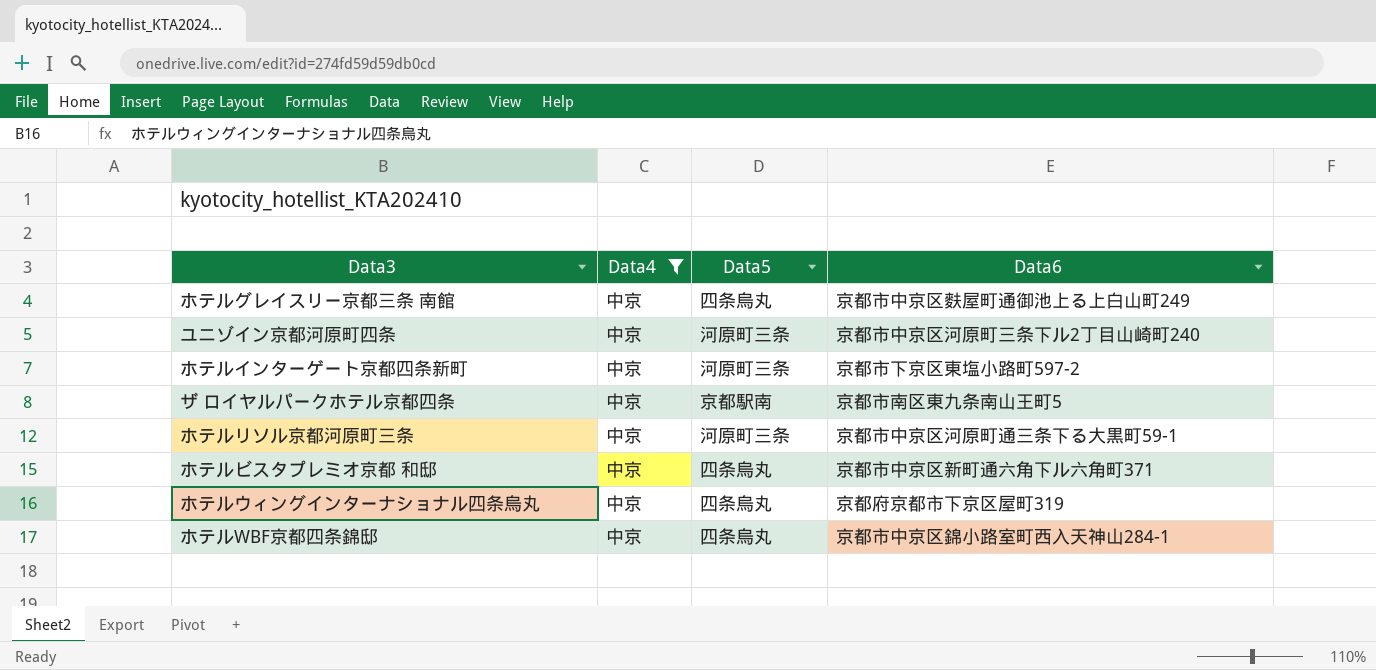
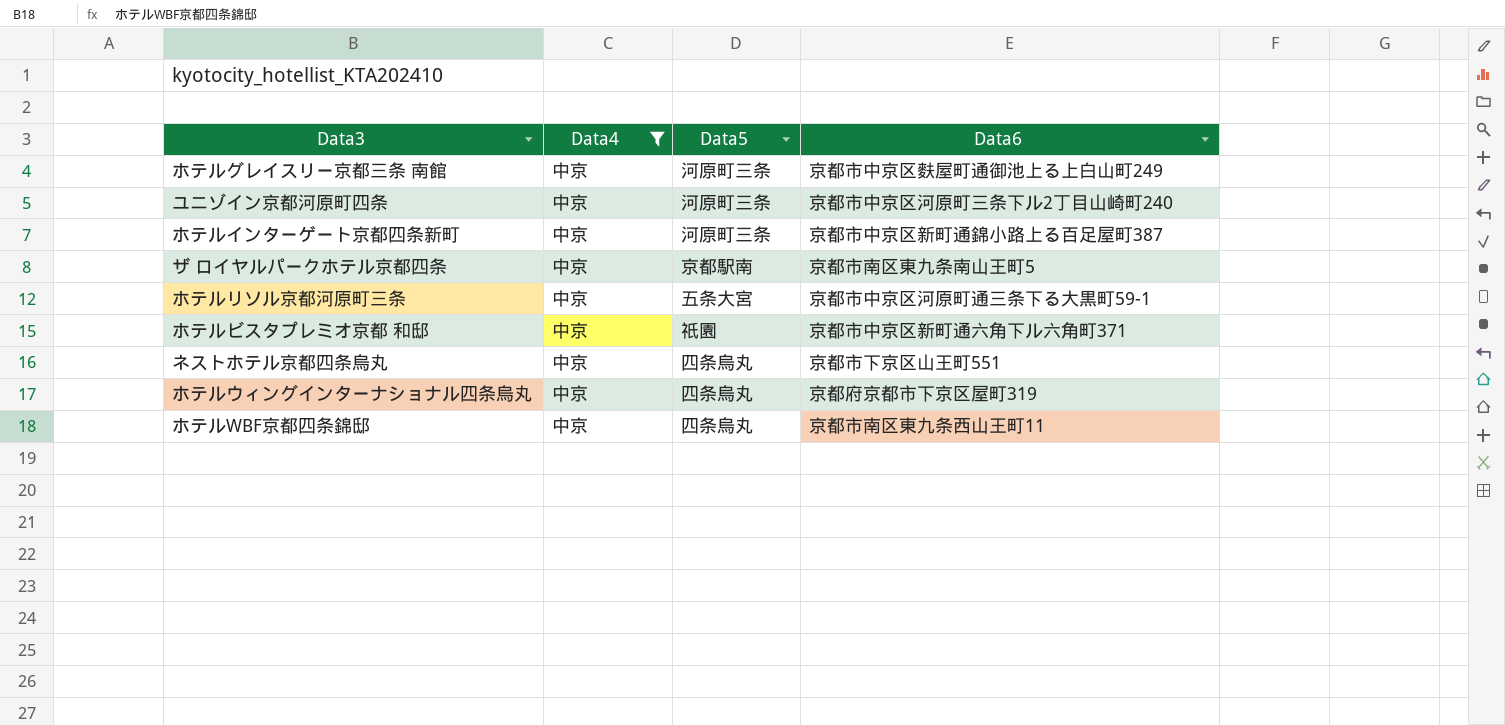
ホテルグレイスリー京都三条 南館 | Data5: 四条烏丸 -> 河原町三条
ホテルインターゲート京都四条新町 | Data6: 京都市下京区東塩小路町597-2 -> 京都市中京区新町通錦小路上る百足屋町387
ホテルリソル京都河原町三条 | Data5: 河原町三条 -> 五条大宮
ホテルビスタプレミオ京都 和邸 | Data5: 四条烏丸 -> 祇園
row ネストホテル京都四条烏丸: none -> 中京 | 四条烏丸 | 京都市下京区山王町551
ホテルWBF京都四条錦邸 | Data6: 京都市中京区錦小路室町西入天神山284-1 -> 京都市南区東九条西山王町11

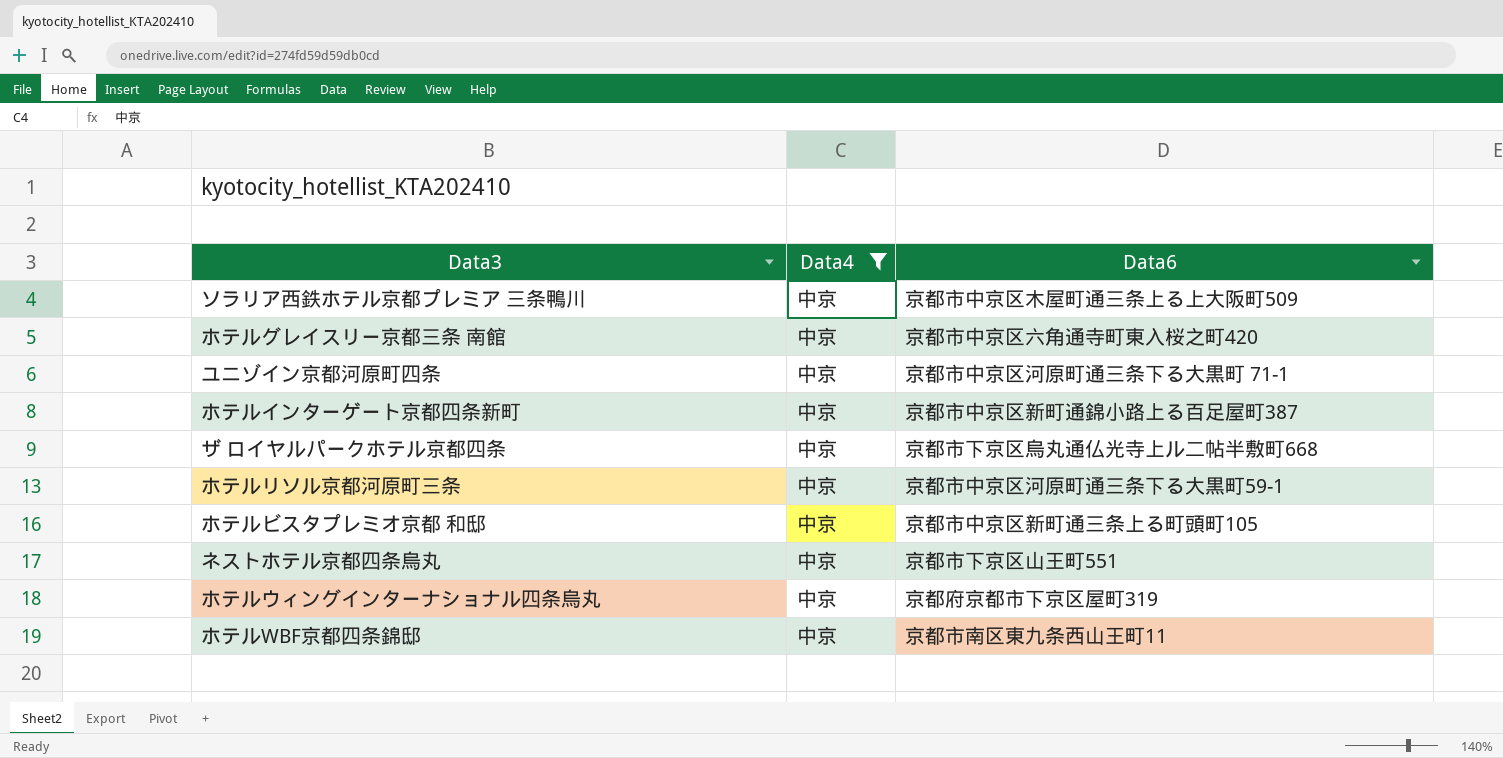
column Data5 | position: 3 -> none
row ソラリア西鉄ホテル京都プレミア 三条鴨川: none -> 中京 | 京都市中京区木屋町通三条上る上大阪町509
ホテルグレイスリー京都三条 南館 | Data6: 京都市中京区麩屋町通御池上る上白山町249 -> 京都市中京区六角通寺町東入桜之町420
ユニゾイン京都河原町四条 | Data6: 京都市中京区河原町三条下ル2丁目山崎町240 -> 京都市中京区河原町通三条下る大黒町 71-1
ザ ロイヤルパークホテル京都四条 | Data6: 京都市南区東九条南山王町5 -> 京都市下京区烏丸通仏光寺上ル二帖半敷町668
ホテルビスタプレミオ京都 和邸 | Data6: 京都市中京区新町通六角下ル六角町371 -> 京都市中京区新町通三条上る町頭町105

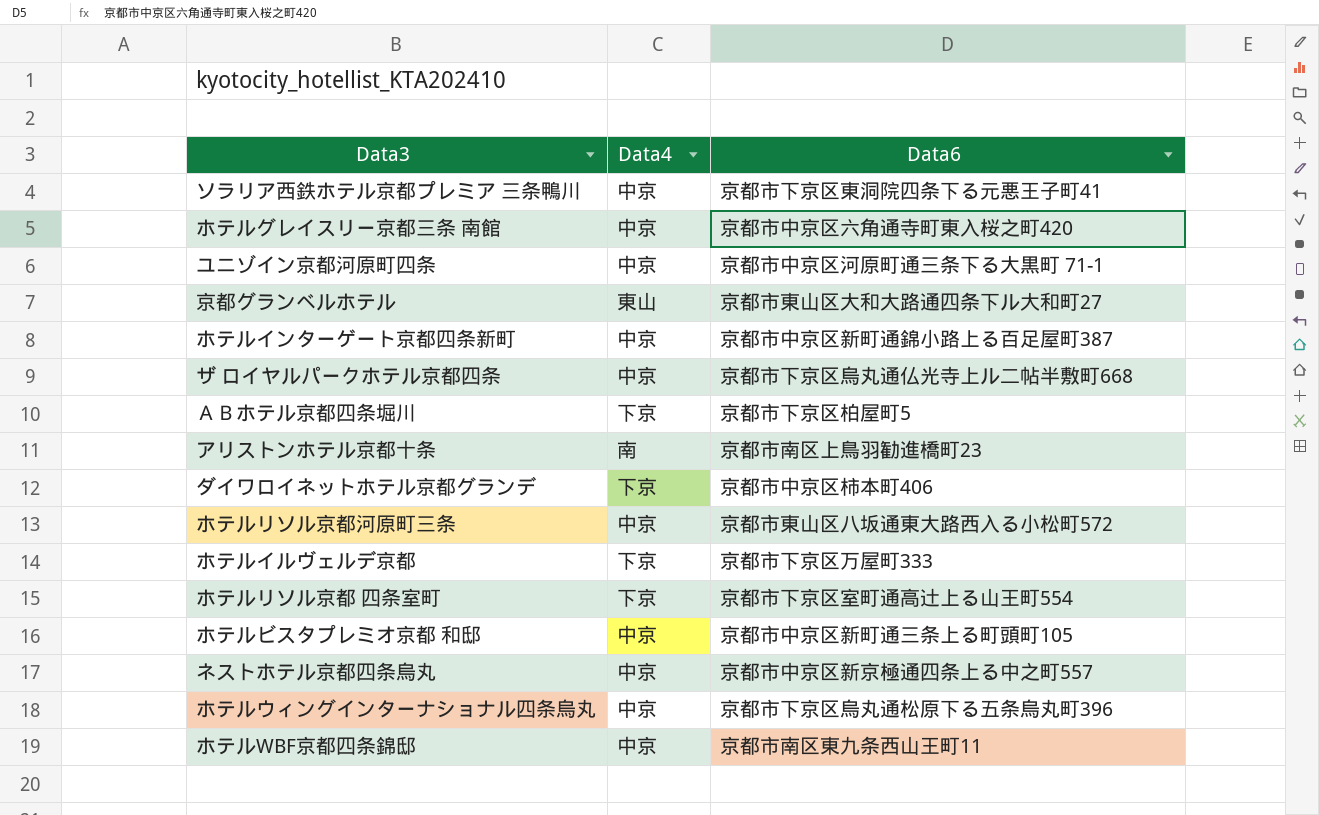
filter: Data4 = 中京 -> none
ソラリア西鉄ホテル京都プレミア 三条鴨川 | Data6: 京都市中京区木屋町通三条上る上大阪町509 -> 京都市下京区東洞院四条下る元悪王子町41
ホテルリソル京都河原町三条 | Data6: 京都市中京区河原町通三条下る大黒町59-1 -> 京都市東山区八坂通東大路西入る小松町572
ネストホテル京都四条烏丸 | Data6: 京都市下京区山王町551 -> 京都市中京区新京極通四条上る中之町557
ホテルウィングインターナショナル四条烏丸 | Data6: 京都府京都市下京区屋町319 -> 京都市下京区烏丸通松原下る五条烏丸町396

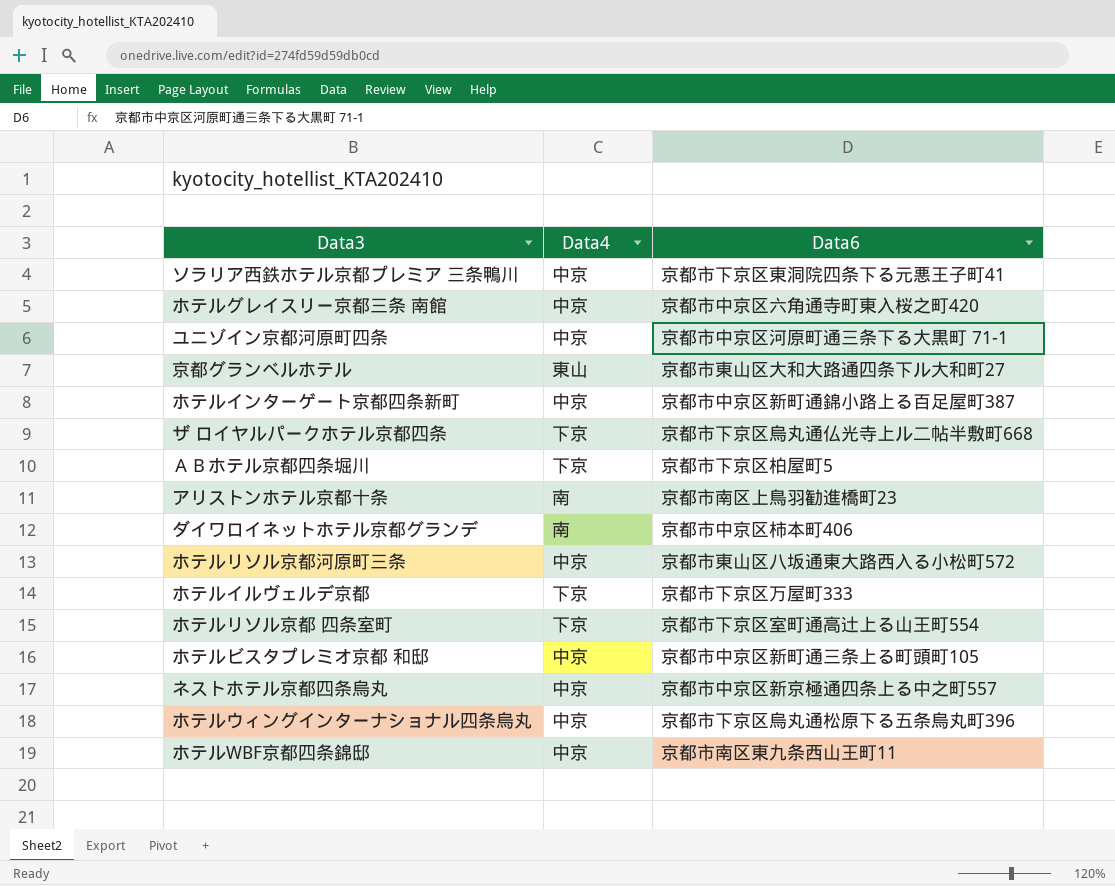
ザ ロイヤルパークホテル京都四条 | Data4: 中京 -> 下京
ダイワロイネットホテル京都グランデ | Data4: 下京 -> 南

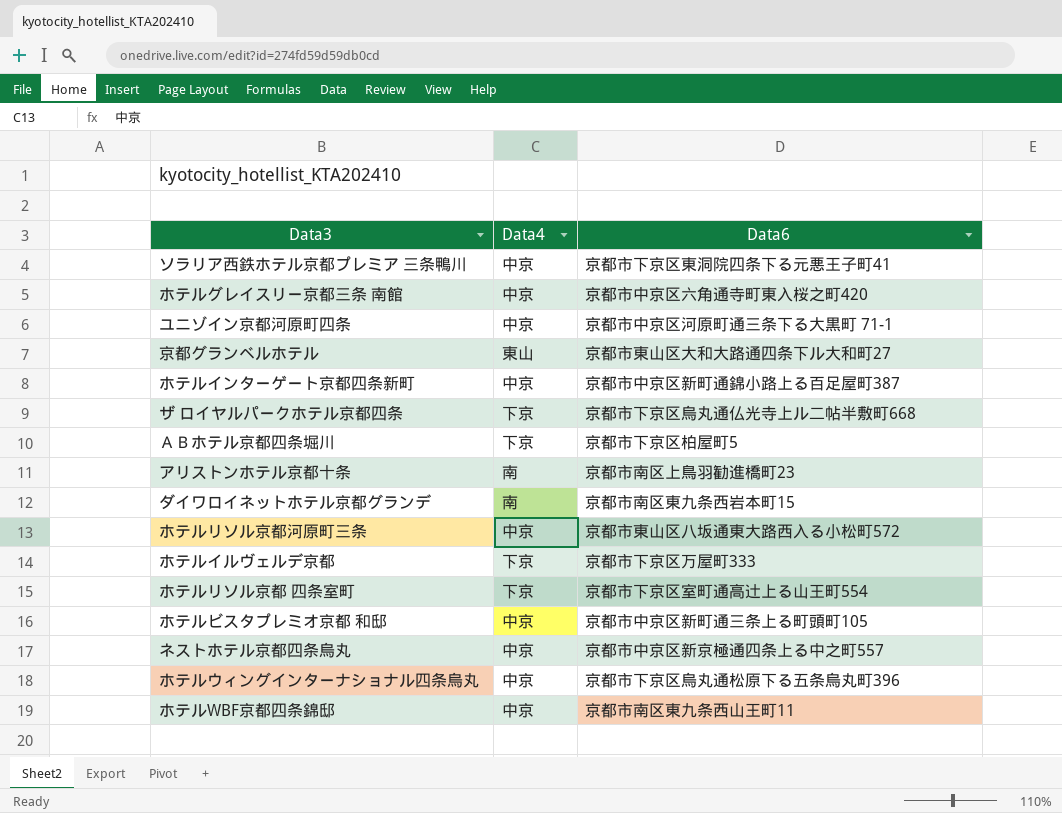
ダイワロイネットホテル京都グランデ | Data6: 京都市中京区柿本町406 -> 京都市南区東九条西岩本町15

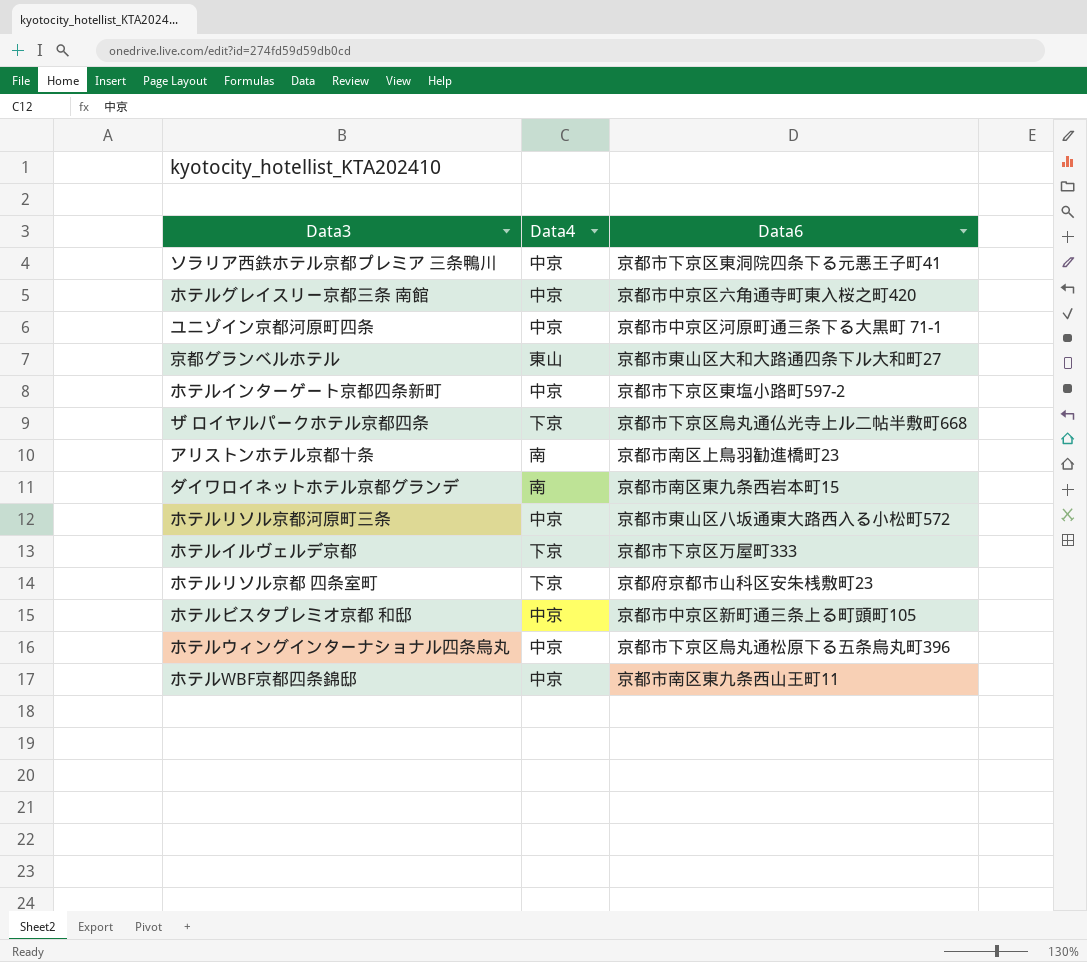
row ＡＢホテル京都四条堀川: 下京 | 京都市下京区柏屋町5 -> none
row ネストホテル京都四条烏丸: 中京 | 京都市中京区新京極通四条上る中之町557 -> none
ホテルインターゲート京都四条新町 | Data6: 京都市中京区新町通錦小路上る百足屋町387 -> 京都市下京区東塩小路町597-2
ホテルリソル京都 四条室町 | Data6: 京都市下京区室町通高辻上る山王町554 -> 京都府京都市山科区安朱桟敷町23

